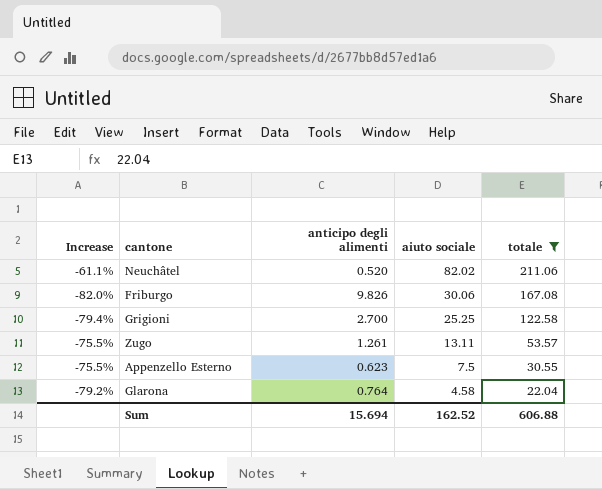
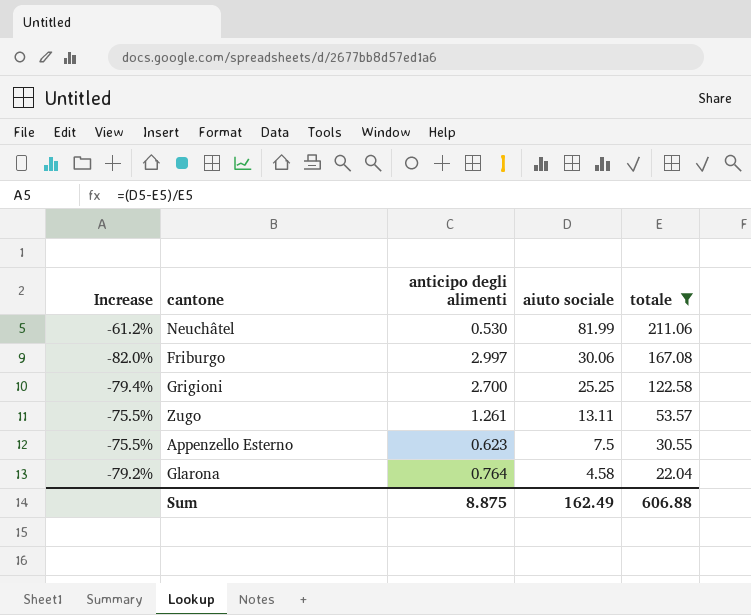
Neuchâtel | Increase: -61.1% -> -61.2%
Neuchâtel | anticipo degli alimenti: 0.520 -> 0.530
Neuchâtel | aiuto sociale: 82.02 -> 81.99
Friburgo | anticipo degli alimenti: 9.826 -> 2.997
Sum | anticipo degli alimenti: 15.694 -> 8.875
Sum | aiuto sociale: 162.52 -> 162.49

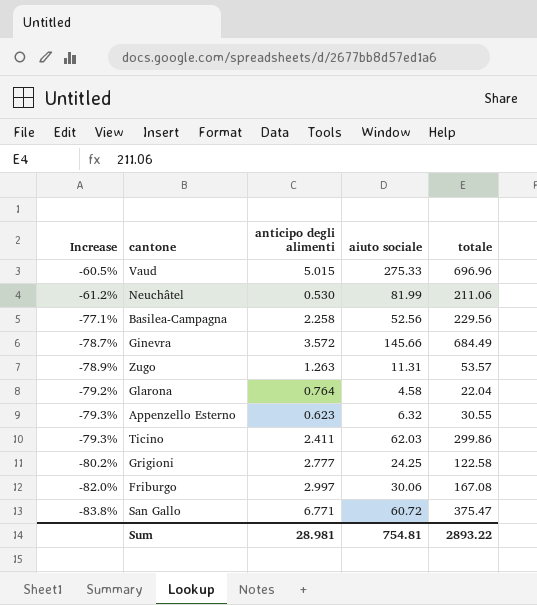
filter: totale <= 211.06 -> none
row order: aiuto sociale descending -> Increase descending
Zugo | Increase: -75.5% -> -78.9%
Zugo | anticipo degli alimenti: 1.261 -> 1.263
Zugo | aiuto sociale: 13.11 -> 11.31
Appenzello Esterno | Increase: -75.5% -> -79.3%
Appenzello Esterno | aiuto sociale: 7.5 -> 6.32
Grigioni | Increase: -79.4% -> -80.2%
Grigioni | anticipo degli alimenti: 2.700 -> 2.777
Grigioni | aiuto sociale: 25.25 -> 24.25
Sum | anticipo degli alimenti: 8.875 -> 28.981
Sum | aiuto sociale: 162.49 -> 754.81
Sum | totale: 606.88 -> 2893.22

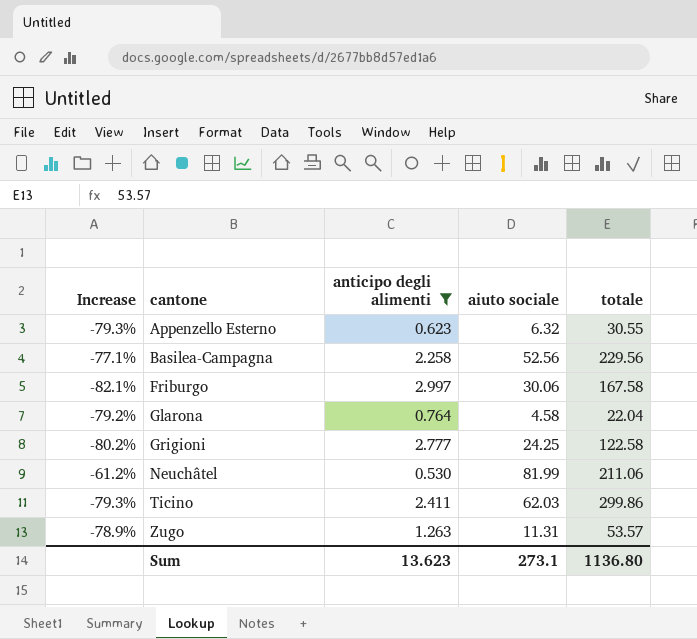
filter: none -> anticipo degli alimenti <= 2.997
row order: Increase descending -> cantone ascending
Friburgo | Increase: -82.0% -> -82.1%
Friburgo | totale: 167.08 -> 167.58
Sum | anticipo degli alimenti: 28.981 -> 13.623
Sum | aiuto sociale: 754.81 -> 273.1
Sum | totale: 2893.22 -> 1136.80

